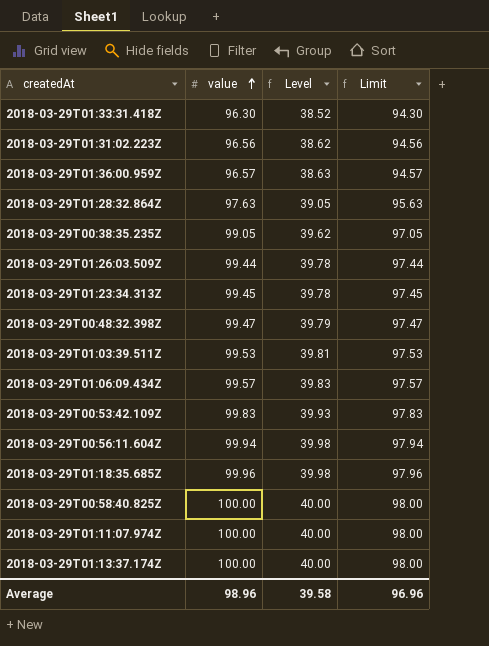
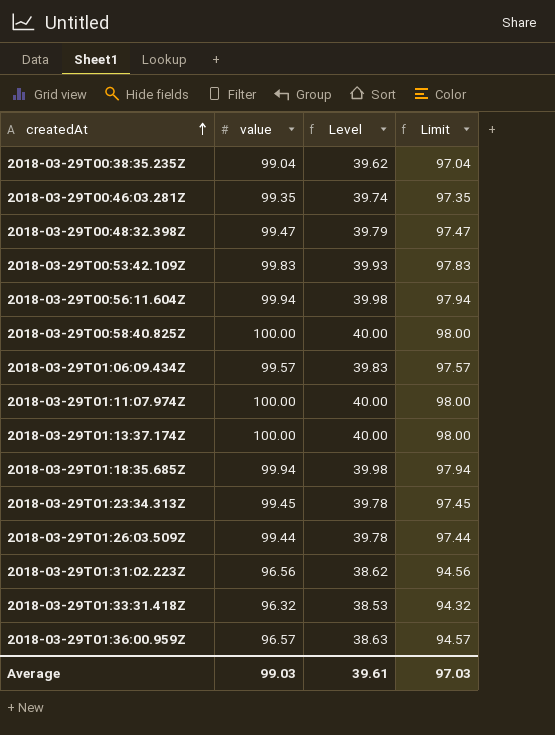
row order: value ascending -> createdAt ascending
row 2018-03-29T01:28:32.864Z: 97.63 | 39.05 | 95.63 -> none
row 2018-03-29T01:03:39.511Z: 99.53 | 39.81 | 97.53 -> none
2018-03-29T00:38:35.235Z | value: 99.05 -> 99.04
2018-03-29T00:38:35.235Z | Limit: 97.05 -> 97.04
row 2018-03-29T00:46:03.281Z: none -> 99.35 | 39.74 | 97.35
2018-03-29T01:18:35.685Z | value: 99.96 -> 99.94
2018-03-29T01:18:35.685Z | Limit: 97.96 -> 97.94
2018-03-29T01:33:31.418Z | value: 96.30 -> 96.32
2018-03-29T01:33:31.418Z | Level: 38.52 -> 38.53
2018-03-29T01:33:31.418Z | Limit: 94.30 -> 94.32
Average | value: 98.96 -> 99.03
Average | Level: 39.58 -> 39.61
Average | Limit: 96.96 -> 97.03

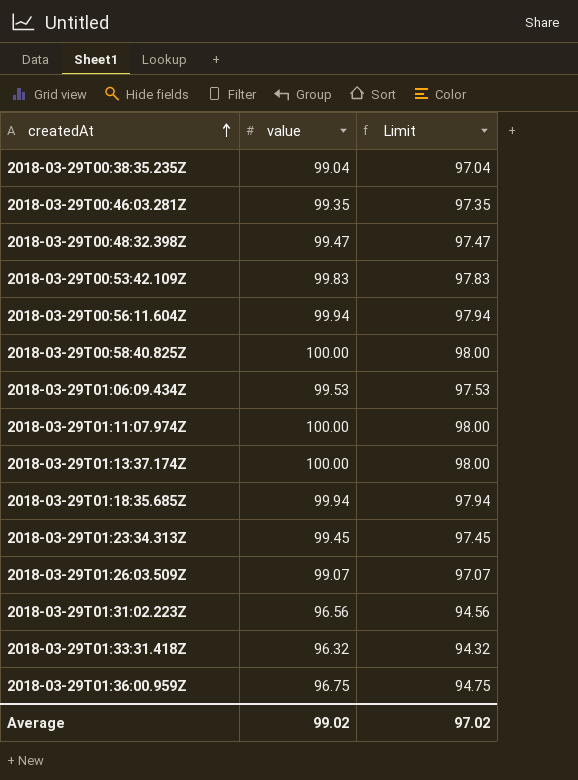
column Level | formula: [value] * 0.4 -> none
2018-03-29T01:06:09.434Z | value: 99.57 -> 99.53
2018-03-29T01:06:09.434Z | Limit: 97.57 -> 97.53
2018-03-29T01:26:03.509Z | value: 99.44 -> 99.07
2018-03-29T01:26:03.509Z | Limit: 97.44 -> 97.07
2018-03-29T01:36:00.959Z | value: 96.57 -> 96.75
2018-03-29T01:36:00.959Z | Limit: 94.57 -> 94.75
Average | value: 99.03 -> 99.02
Average | Limit: 97.03 -> 97.02

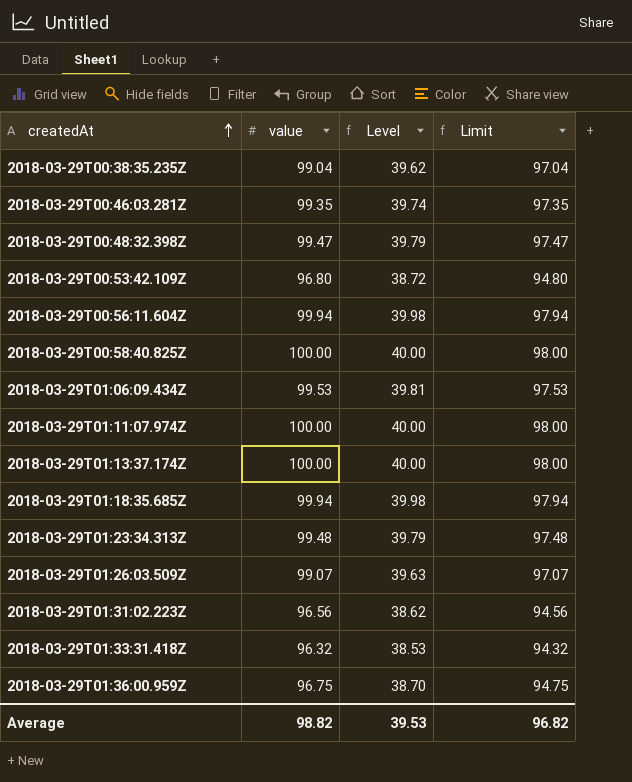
column Level | formula: none -> [value] * 0.4
2018-03-29T00:53:42.109Z | value: 99.83 -> 96.80
2018-03-29T00:53:42.109Z | Limit: 97.83 -> 94.80
2018-03-29T01:23:34.313Z | value: 99.45 -> 99.48
2018-03-29T01:23:34.313Z | Limit: 97.45 -> 97.48
Average | value: 99.02 -> 98.82
Average | Limit: 97.02 -> 96.82

